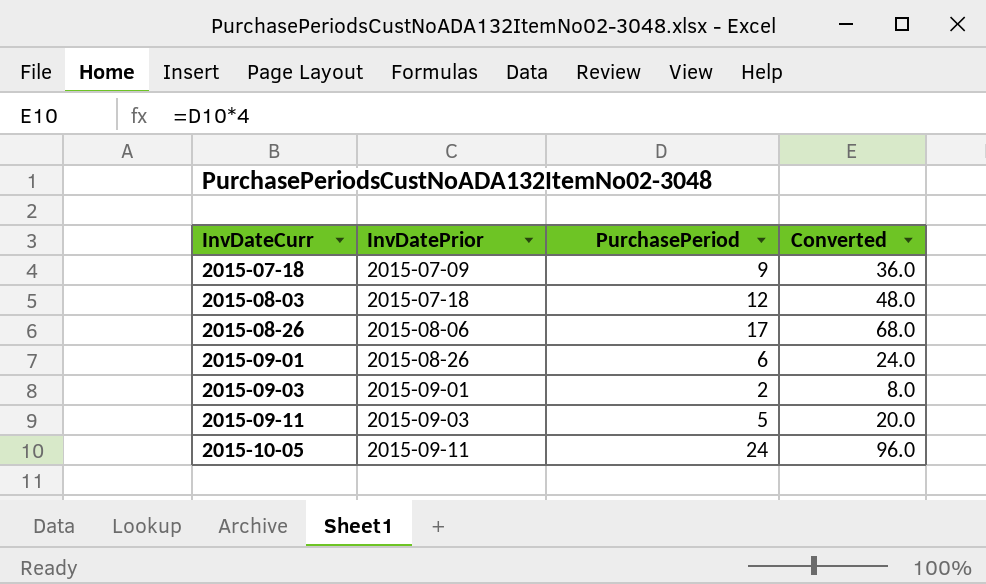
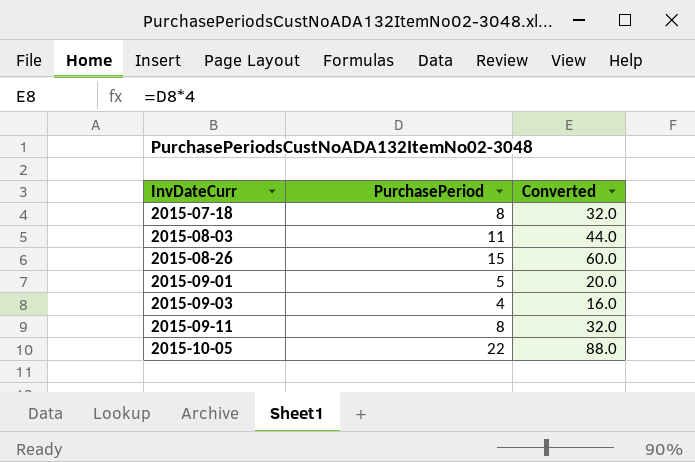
column InvDatePrior | position: 2 -> none
2015-07-18 | PurchasePeriod: 9 -> 8
2015-07-18 | Converted: 36.0 -> 32.0
2015-08-03 | PurchasePeriod: 12 -> 11
2015-08-03 | Converted: 48.0 -> 44.0
2015-08-26 | PurchasePeriod: 17 -> 15
2015-08-26 | Converted: 68.0 -> 60.0
2015-09-01 | PurchasePeriod: 6 -> 5
2015-09-01 | Converted: 24.0 -> 20.0
2015-09-03 | PurchasePeriod: 2 -> 4
2015-09-03 | Converted: 8.0 -> 16.0
2015-09-11 | PurchasePeriod: 5 -> 8
2015-09-11 | Converted: 20.0 -> 32.0
2015-10-05 | PurchasePeriod: 24 -> 22
2015-10-05 | Converted: 96.0 -> 88.0

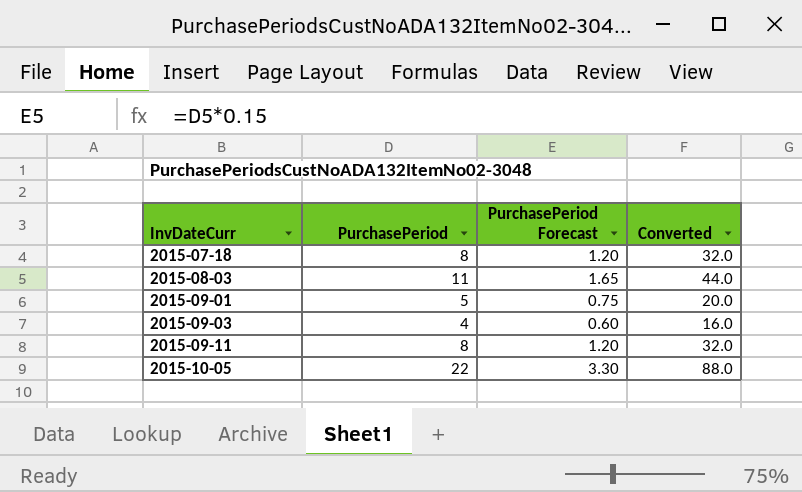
column PurchasePeriod Forecast | formula: none -> [PurchasePeriod] * 0.15
row 2015-08-26: 15 | 60.0 -> none

